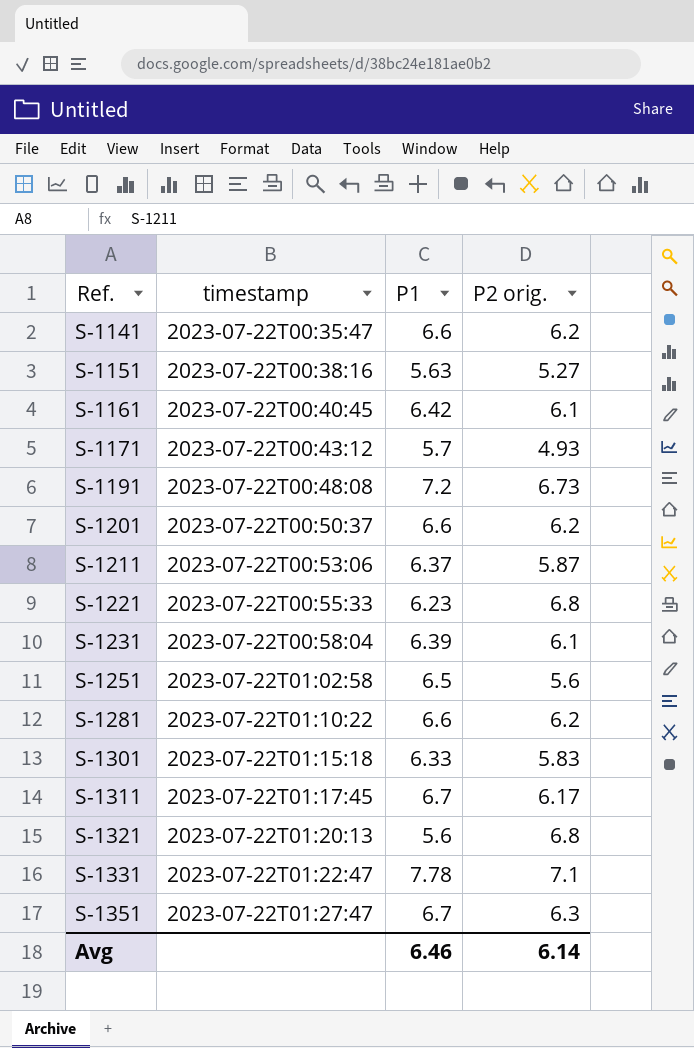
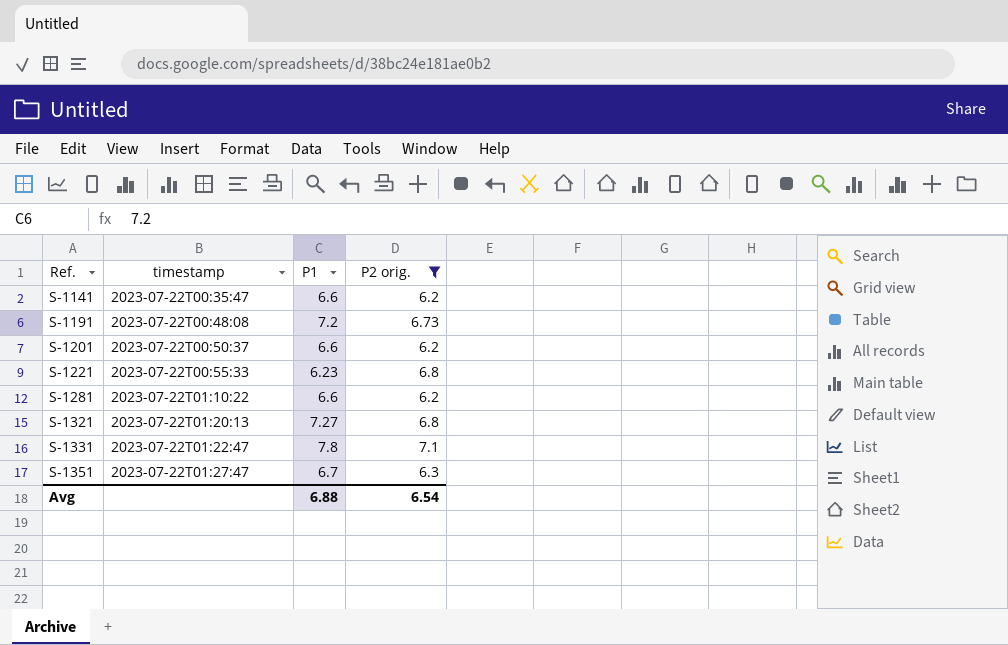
filter: none -> P2 orig. >= 6.2
S-1321 | P1: 5.6 -> 7.27
S-1331 | P1: 7.78 -> 7.8
Avg | P1: 6.46 -> 6.88
Avg | P2 orig.: 6.14 -> 6.54

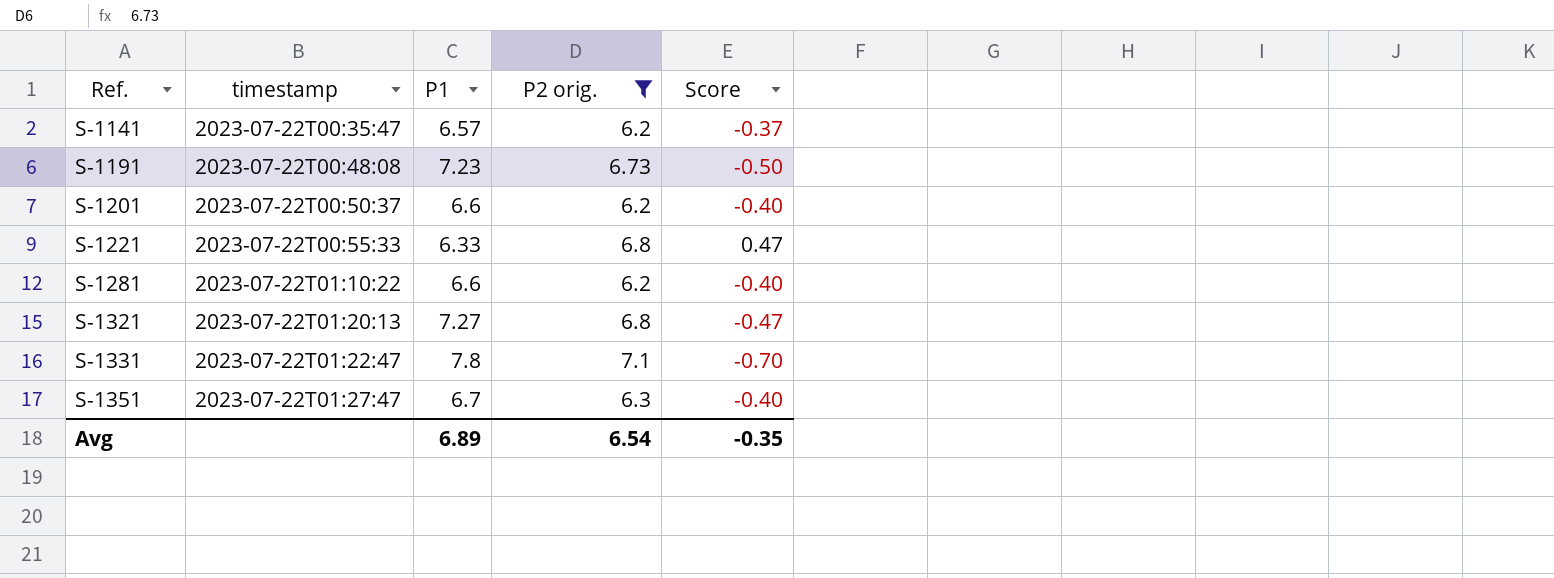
column Score | formula: none -> [P2 orig.] - [P1]
S-1141 | P1: 6.6 -> 6.57
S-1191 | P1: 7.2 -> 7.23
S-1221 | P1: 6.23 -> 6.33
Avg | P1: 6.88 -> 6.89

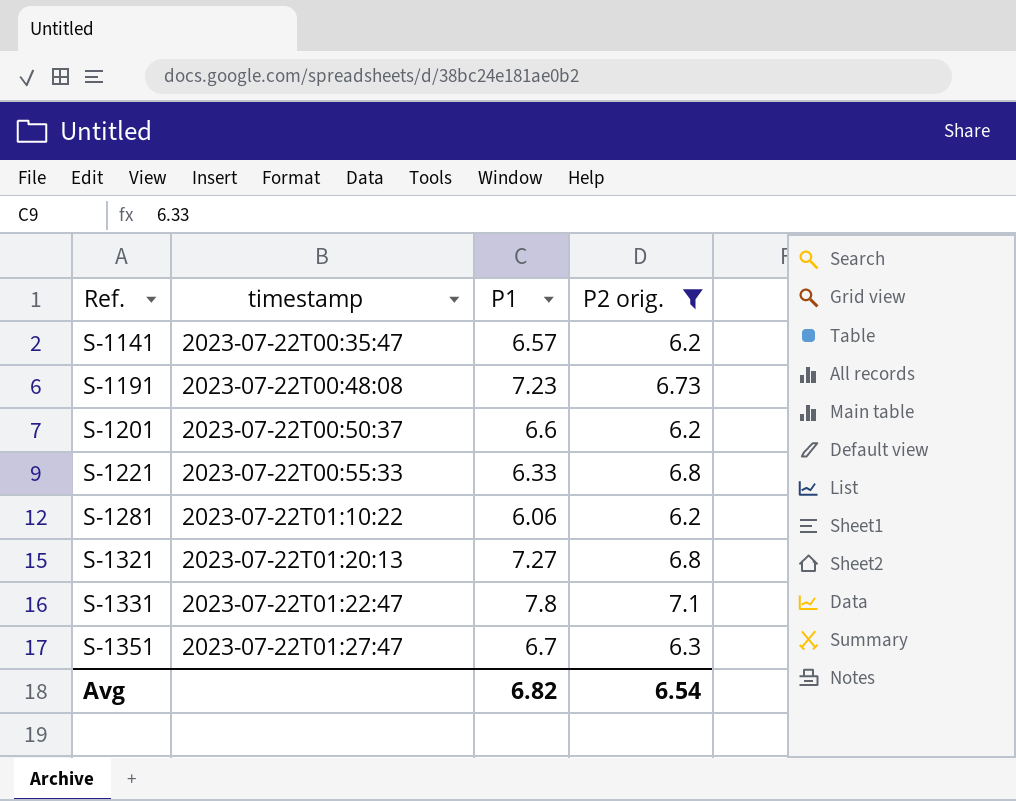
column Score | formula: [P2 orig.] - [P1] -> none
S-1281 | P1: 6.6 -> 6.06
Avg | P1: 6.89 -> 6.82

